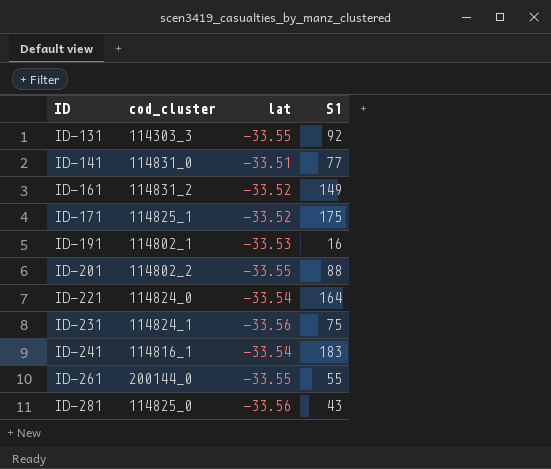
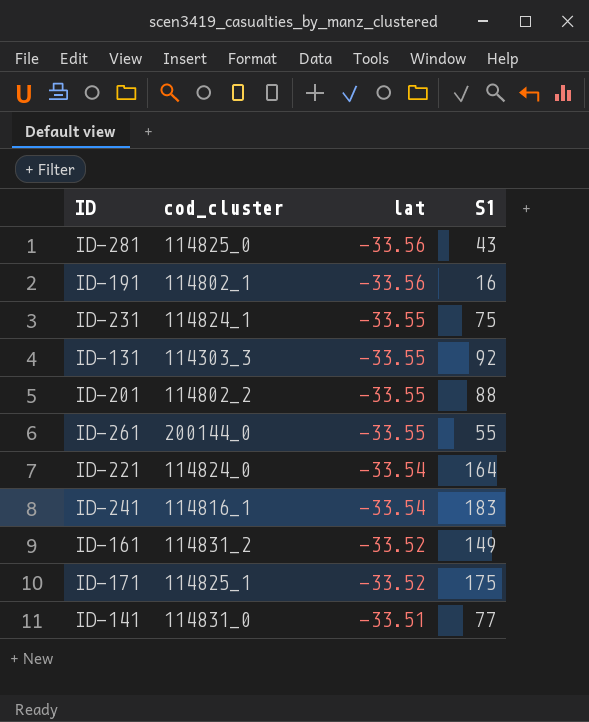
row order: ID ascending -> lat ascending
ID-191 | lat: -33.53 -> -33.56
ID-231 | lat: -33.56 -> -33.55

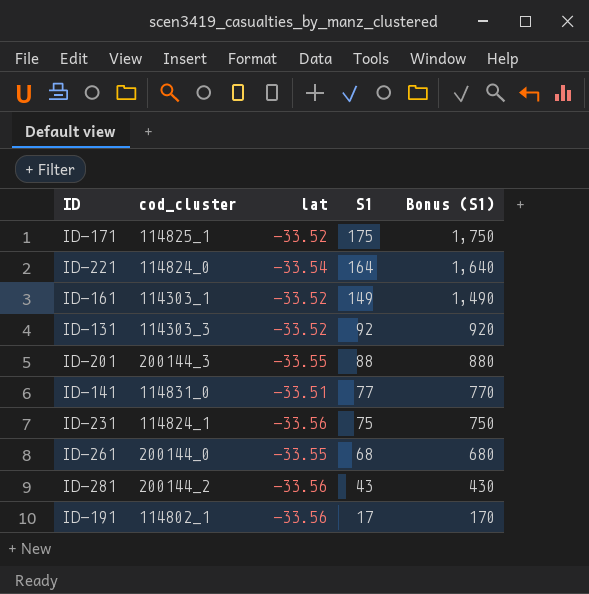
row order: lat ascending -> S1 descending
column Bonus (S1) | formula: none -> [S1] * 10
row ID-241: 114816_1 | -33.54 | 183 -> none
ID-161 | cod_cluster: 114831_2 -> 114303_1
ID-131 | lat: -33.55 -> -33.52
ID-201 | cod_cluster: 114802_2 -> 200144_3
ID-231 | lat: -33.55 -> -33.56
ID-261 | S1: 55 -> 68
ID-281 | cod_cluster: 114825_0 -> 200144_2
ID-191 | S1: 16 -> 17

